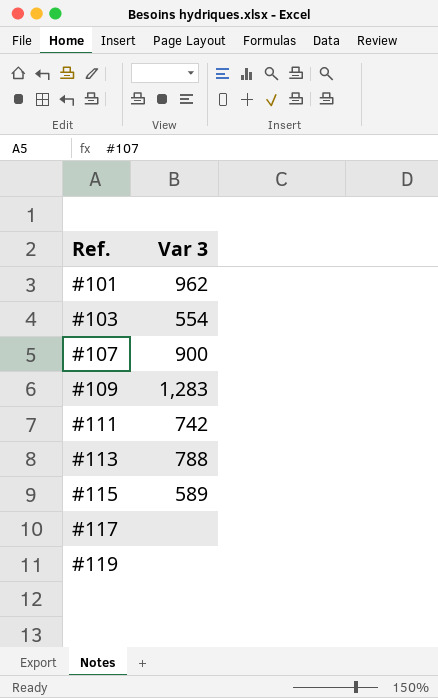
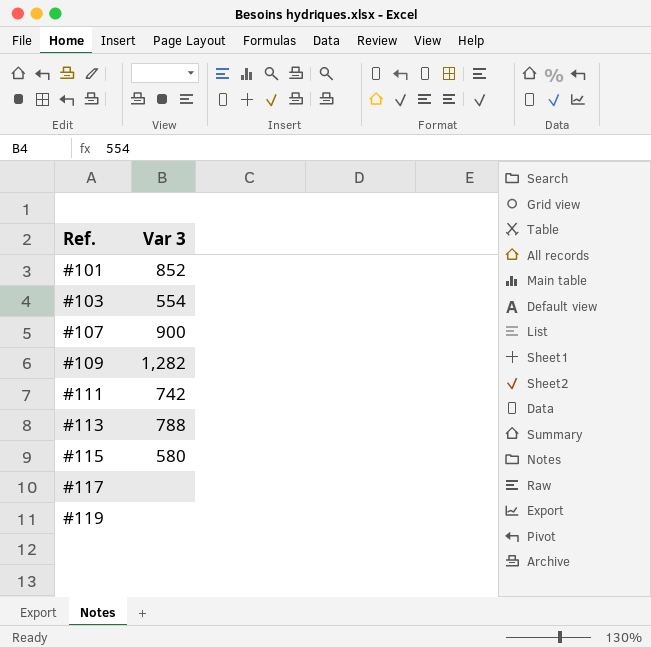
#101 | Var 3: 962 -> 852
#109 | Var 3: 1,283 -> 1,282
#115 | Var 3: 589 -> 580

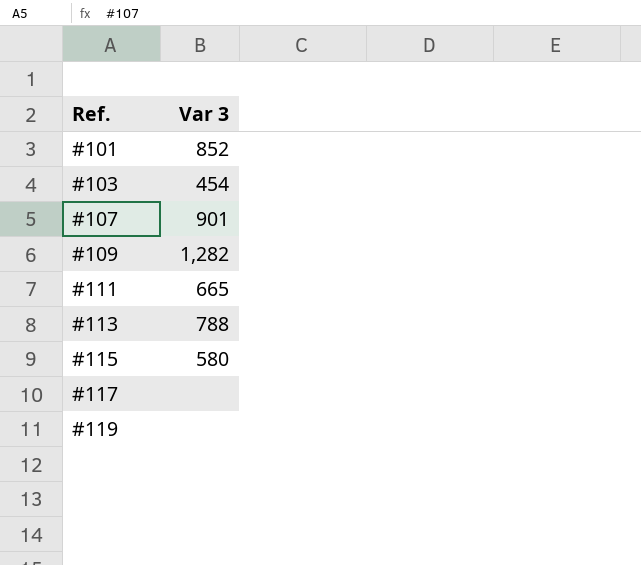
#103 | Var 3: 554 -> 454
#107 | Var 3: 900 -> 901
#111 | Var 3: 742 -> 665

